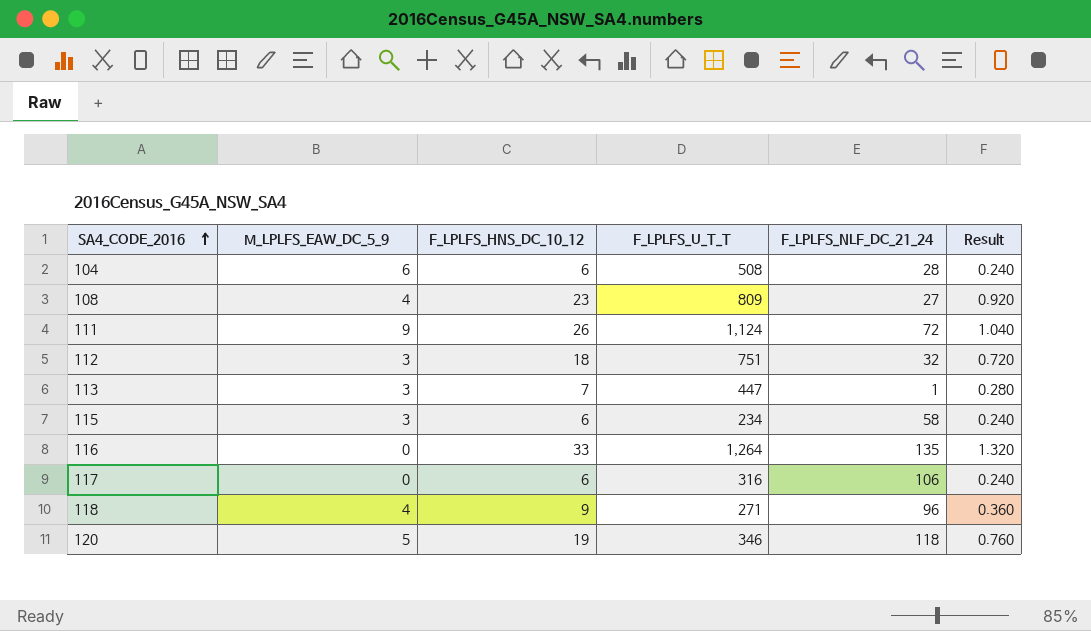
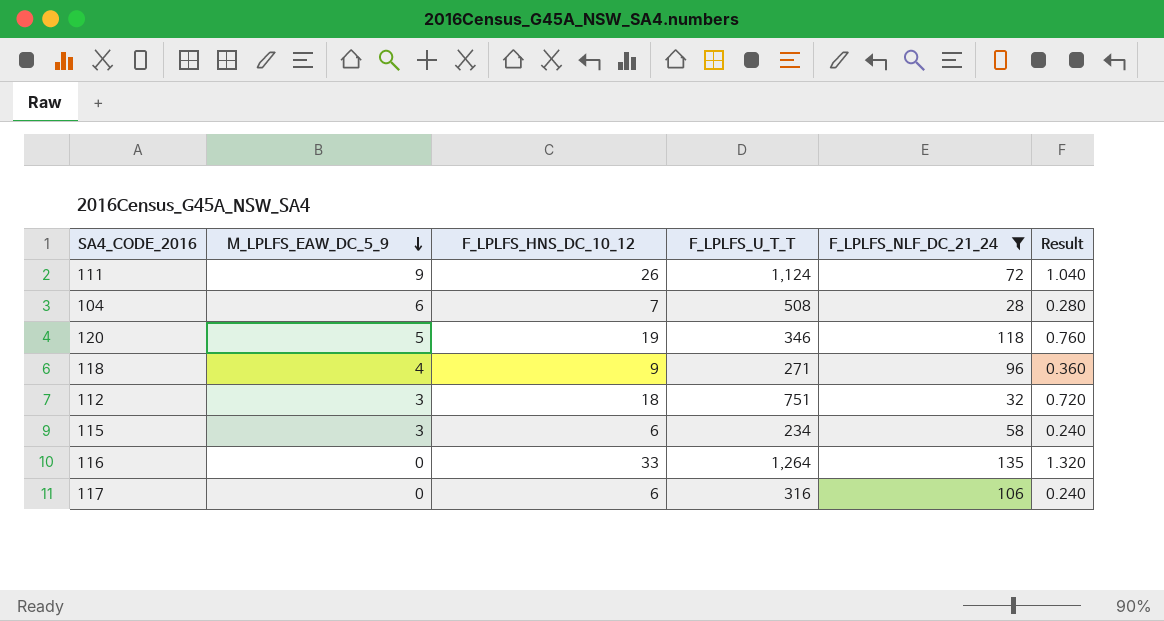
filter: none -> F_LPLFS_NLF_DC_21_24 >= 28
row order: SA4_CODE_2016 ascending -> M_LPLFS_EAW_DC_5_9 descending
104 | F_LPLFS_HNS_DC_10_12: 6 -> 7
104 | Result: 0.240 -> 0.280

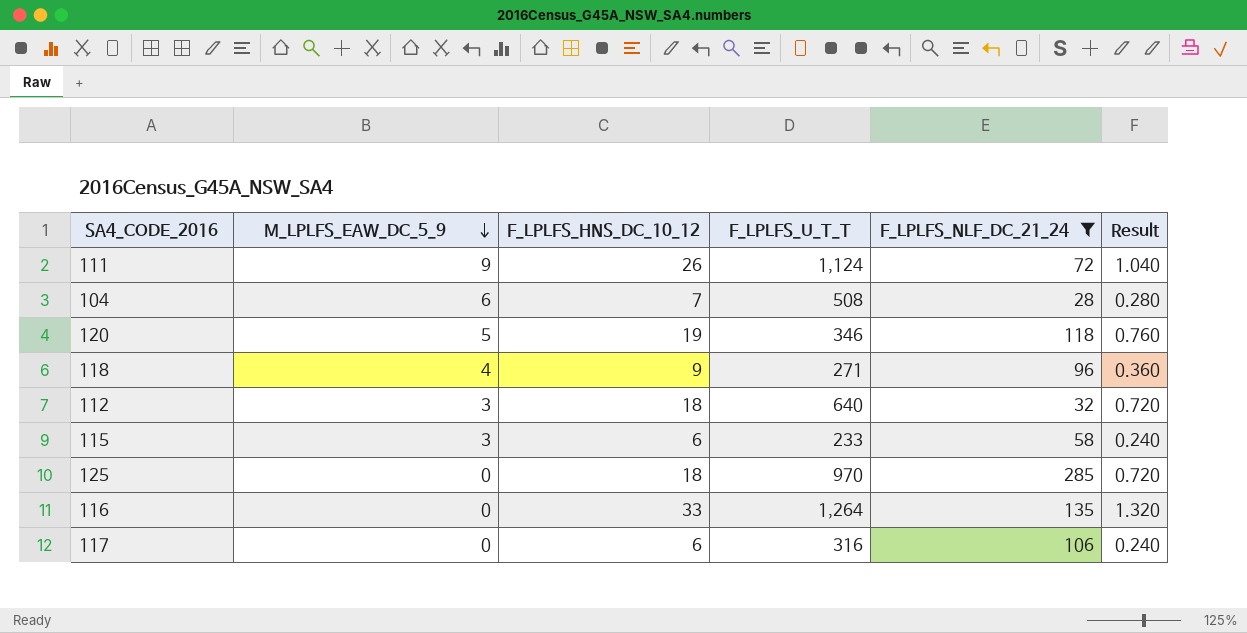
112 | F_LPLFS_U_T_T: 751 -> 640
115 | F_LPLFS_U_T_T: 234 -> 233
row 125: none -> 0 | 18 | 970 | 285 | 0.720

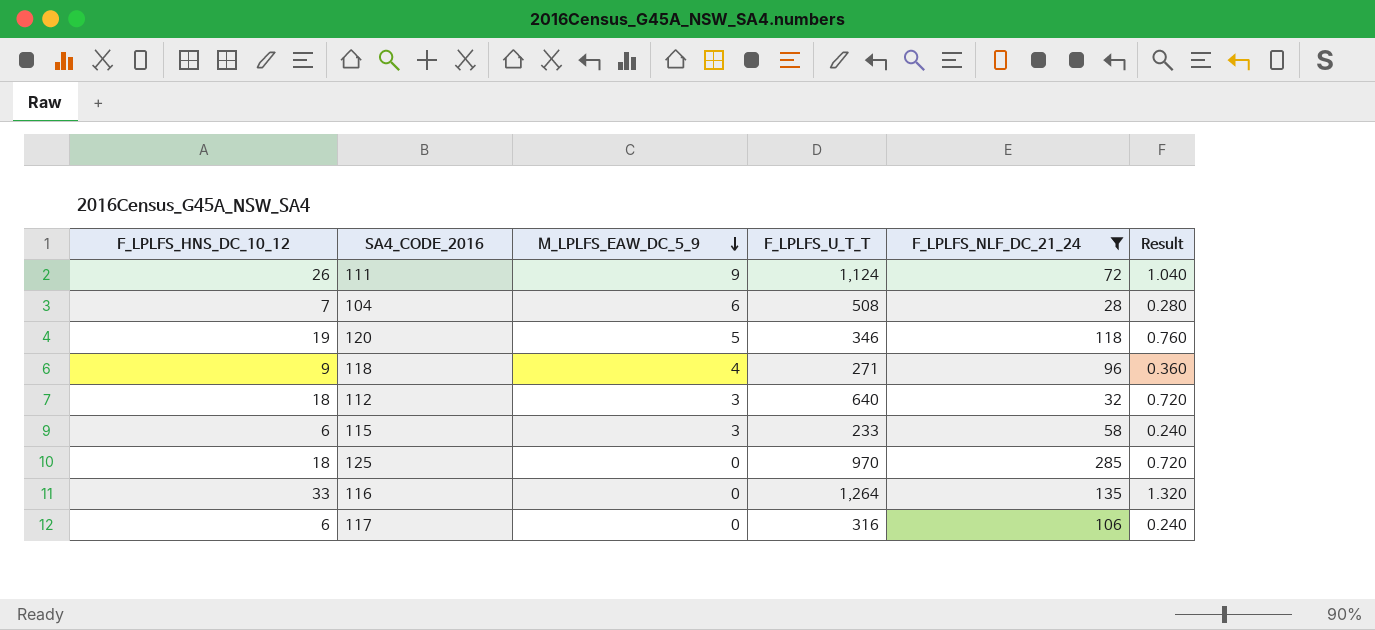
column F_LPLFS_HNS_DC_10_12 | position: 3 -> 1

